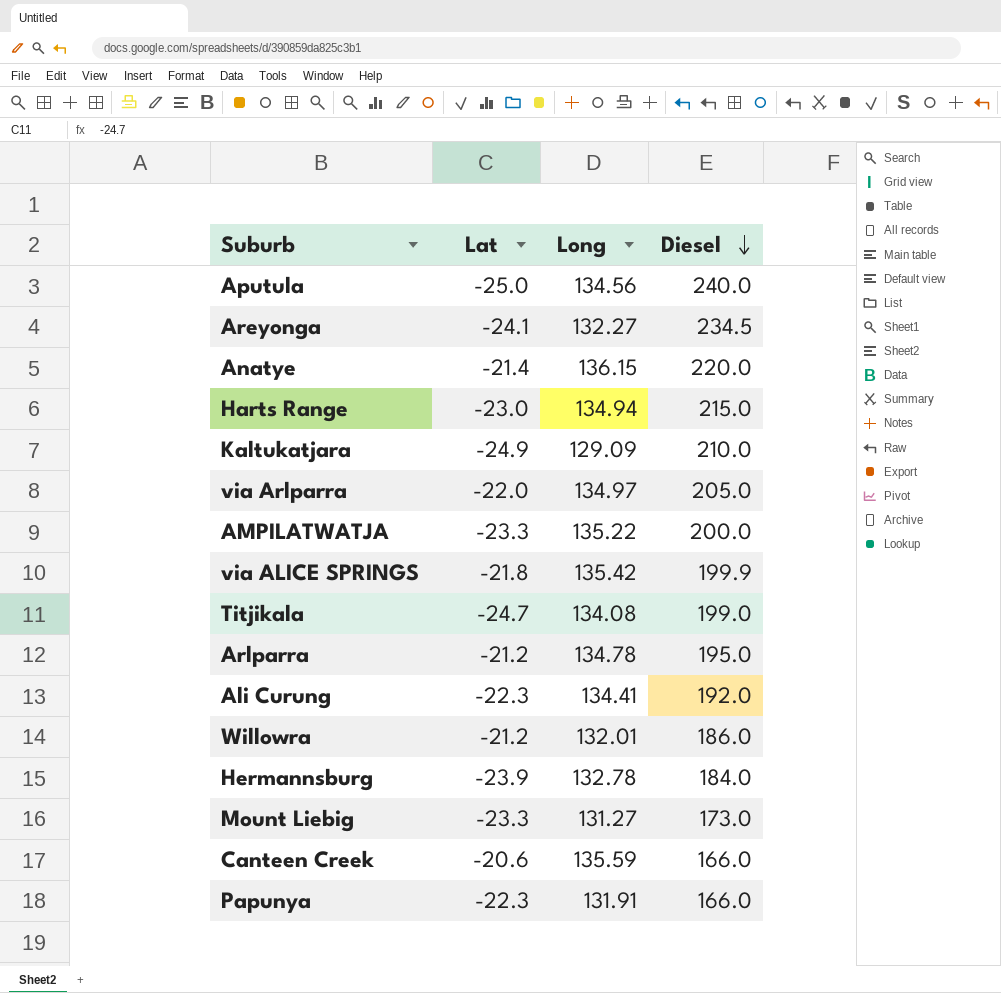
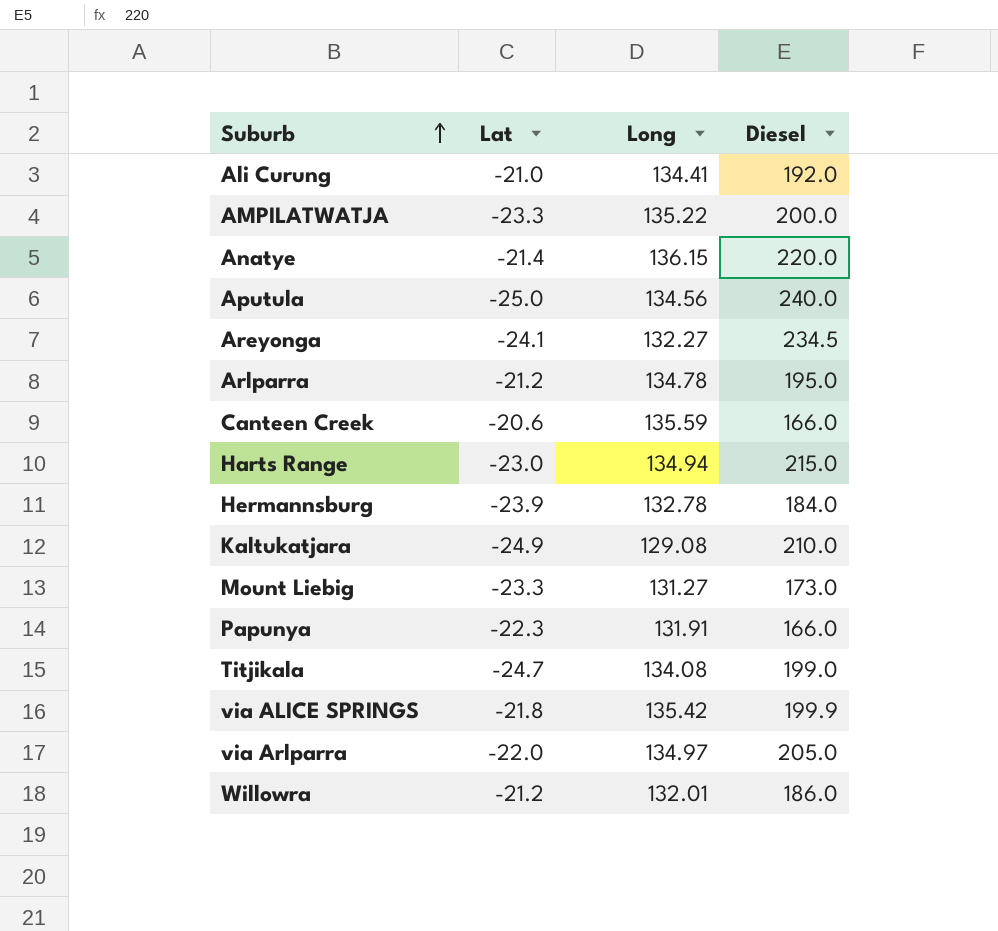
row order: Diesel descending -> Suburb ascending
Ali Curung | Lat: -22.3 -> -21.0
Kaltukatjara | Long: 129.09 -> 129.08

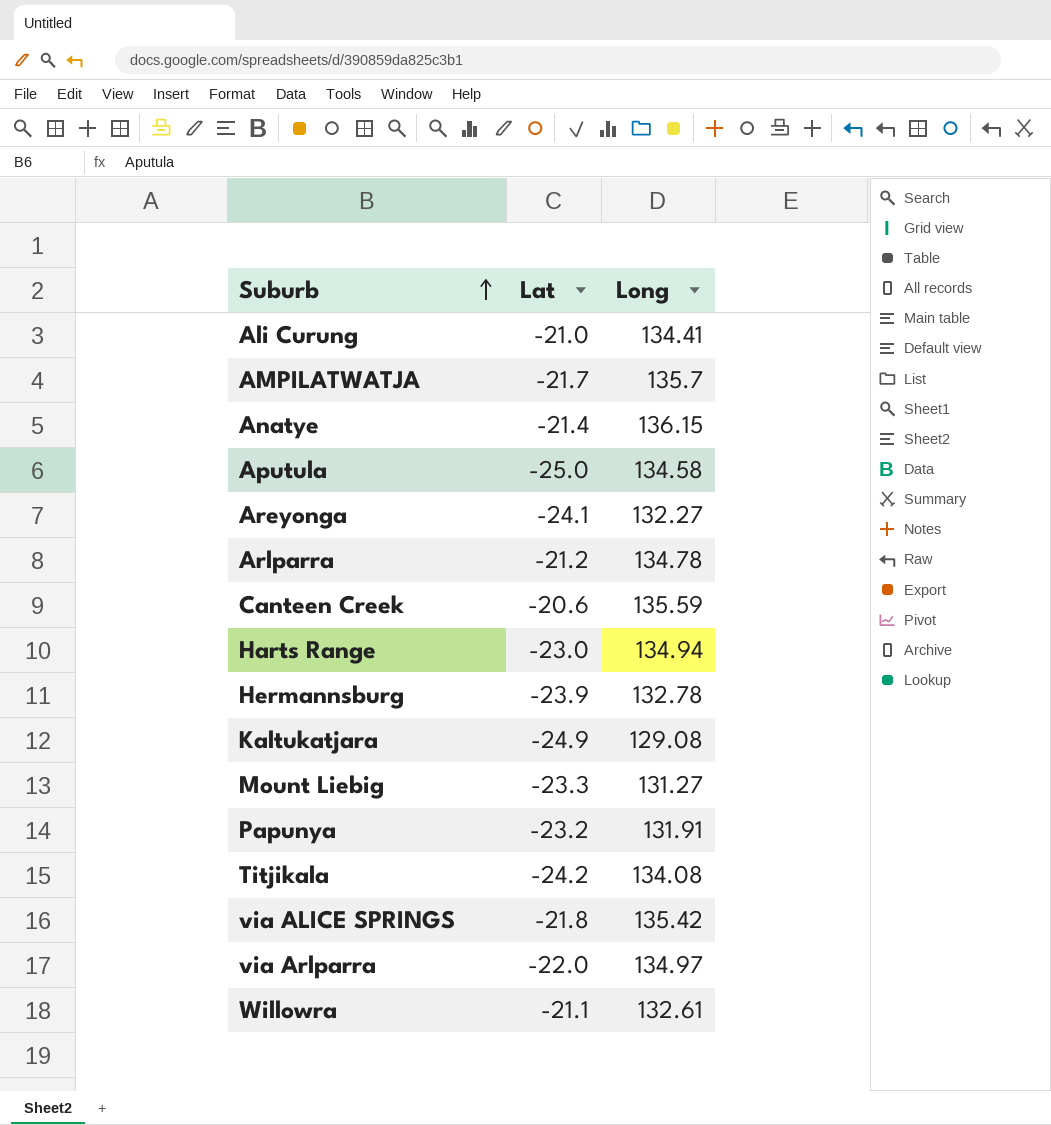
column Diesel | position: 4 -> none
AMPILATWATJA | Lat: -23.3 -> -21.7
AMPILATWATJA | Long: 135.22 -> 135.7
Aputula | Long: 134.56 -> 134.58
Papunya | Lat: -22.3 -> -23.2
Titjikala | Lat: -24.7 -> -24.2
Willowra | Lat: -21.2 -> -21.1
Willowra | Long: 132.01 -> 132.61

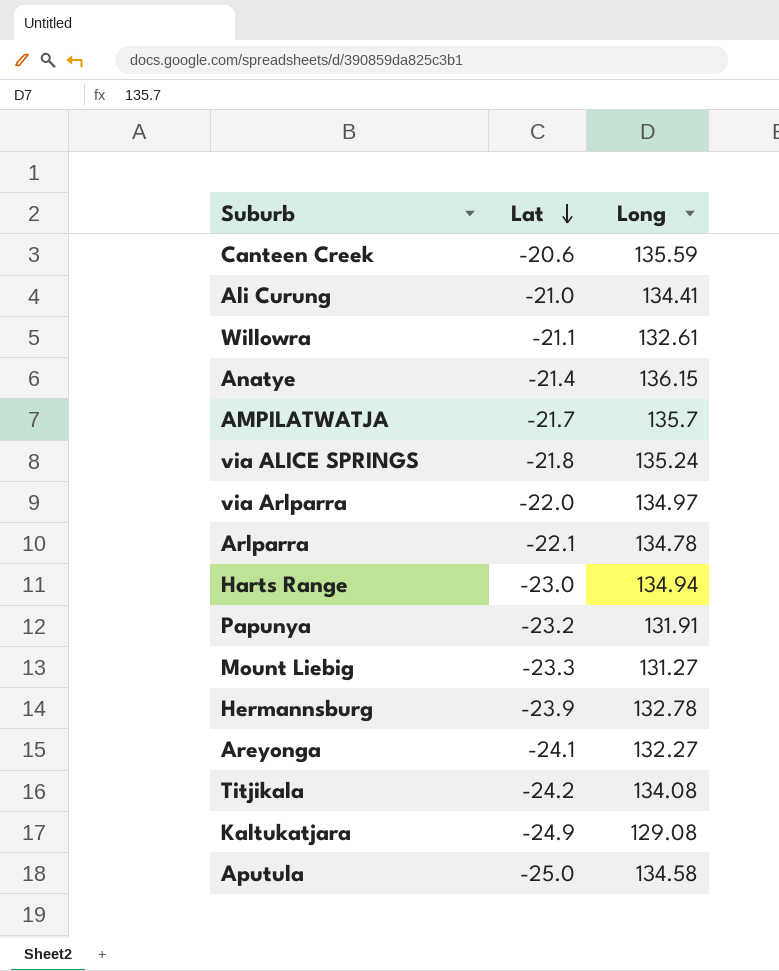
row order: Suburb ascending -> Lat descending
via ALICE SPRINGS | Long: 135.42 -> 135.24
Arlparra | Lat: -21.2 -> -22.1

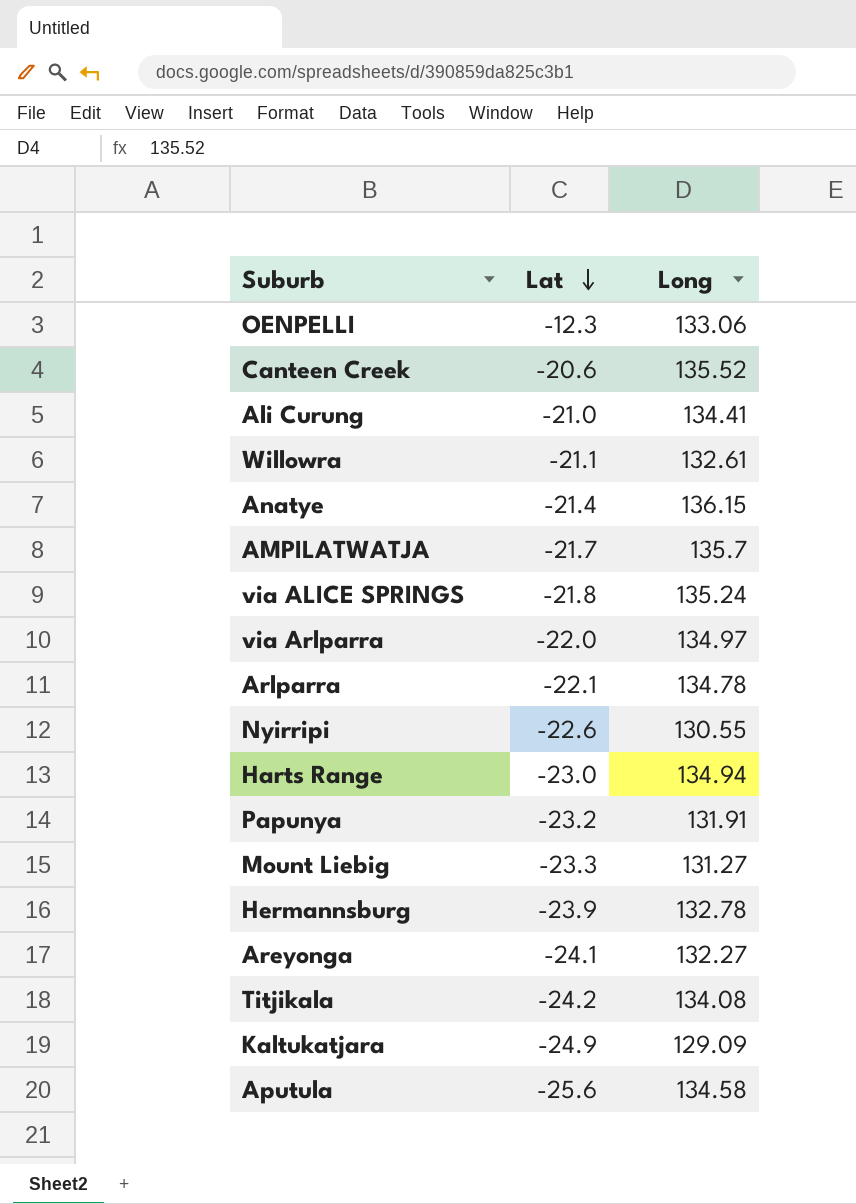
row OENPELLI: none -> -12.3 | 133.06
Canteen Creek | Long: 135.59 -> 135.52
row Nyirripi: none -> -22.6 | 130.55
Kaltukatjara | Long: 129.08 -> 129.09
Aputula | Lat: -25.0 -> -25.6

